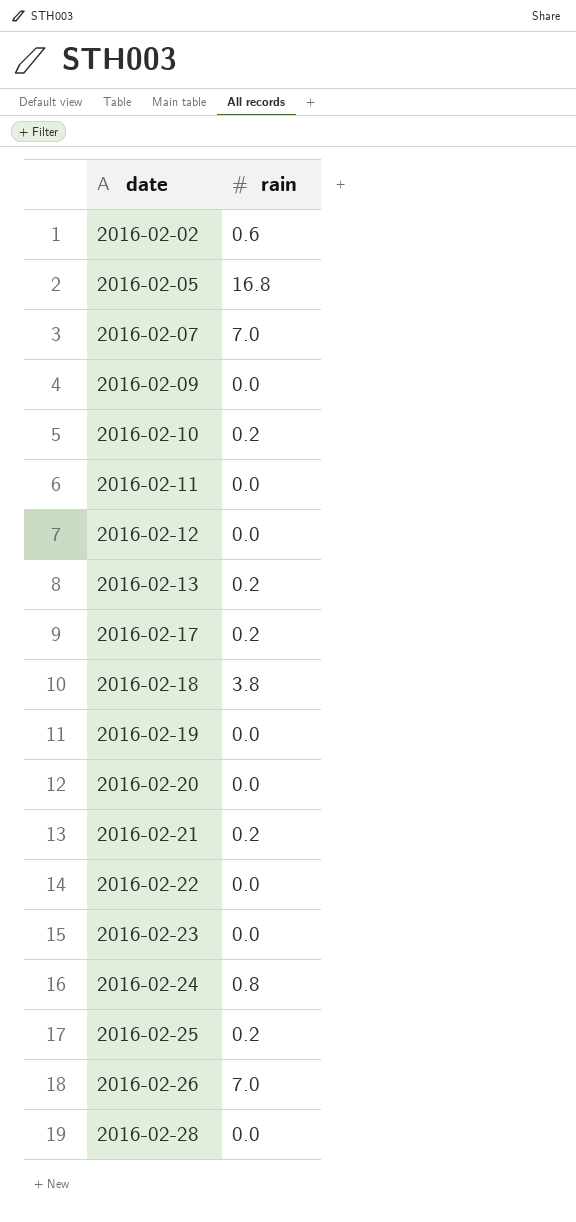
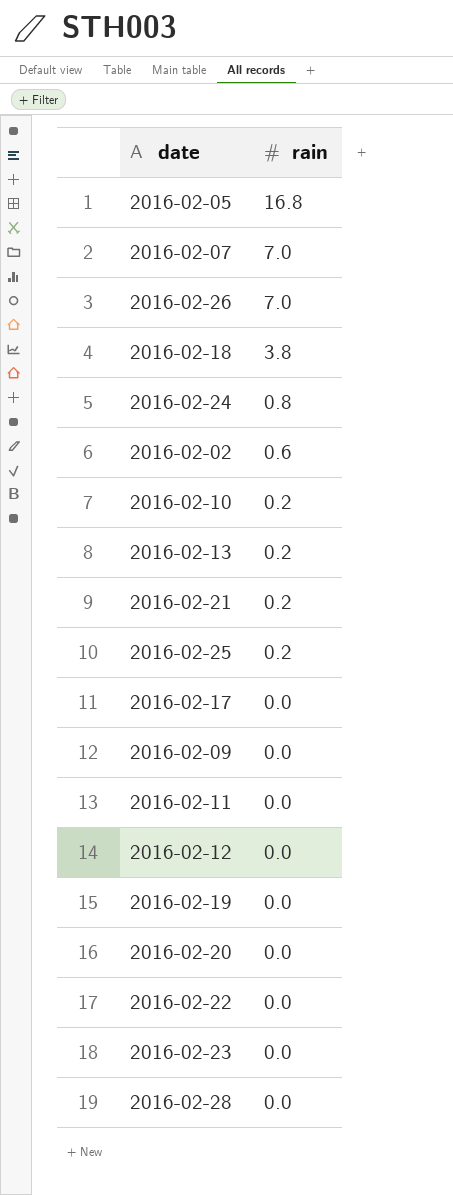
row order: date ascending -> rain descending
2016-02-17 | rain: 0.2 -> 0.0

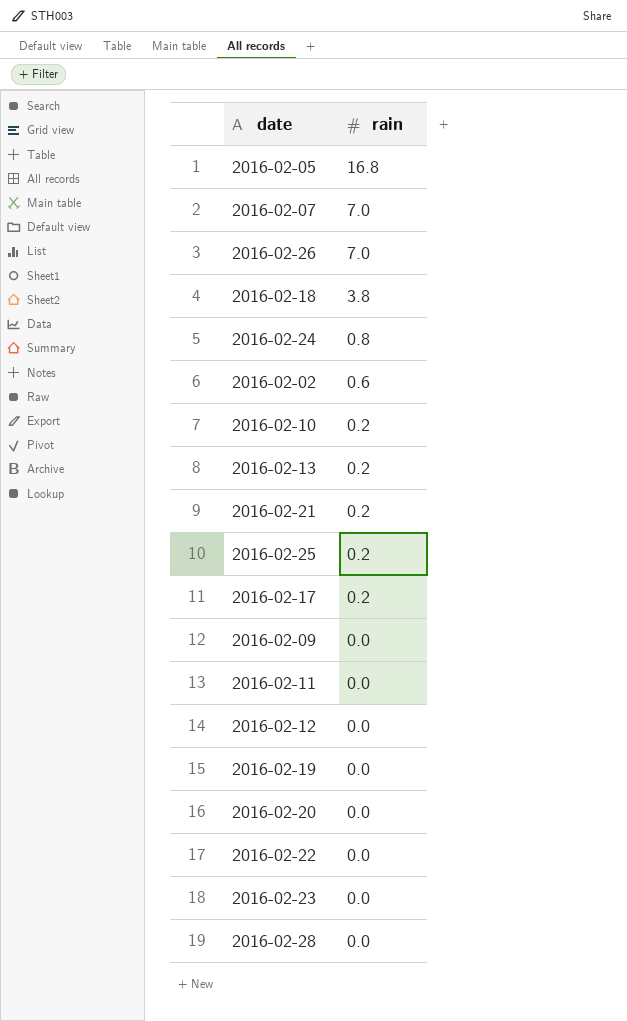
2016-02-17 | rain: 0.0 -> 0.2

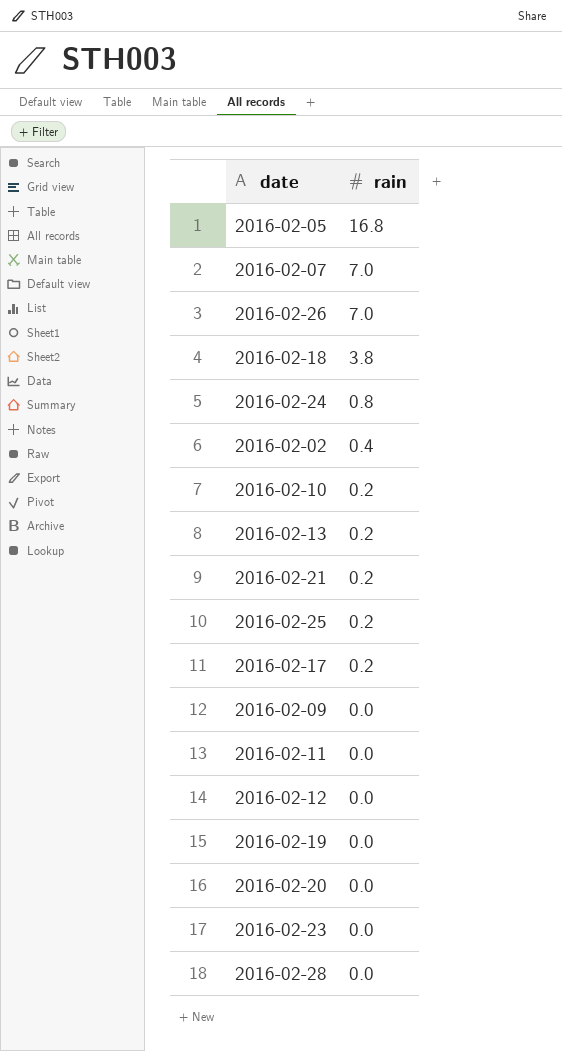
row 2016-02-22: 0.0 -> none
2016-02-02 | rain: 0.6 -> 0.4

